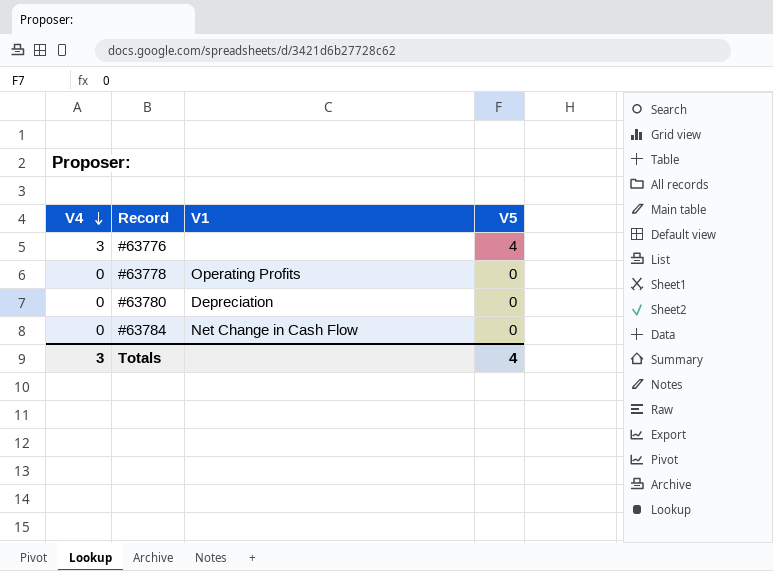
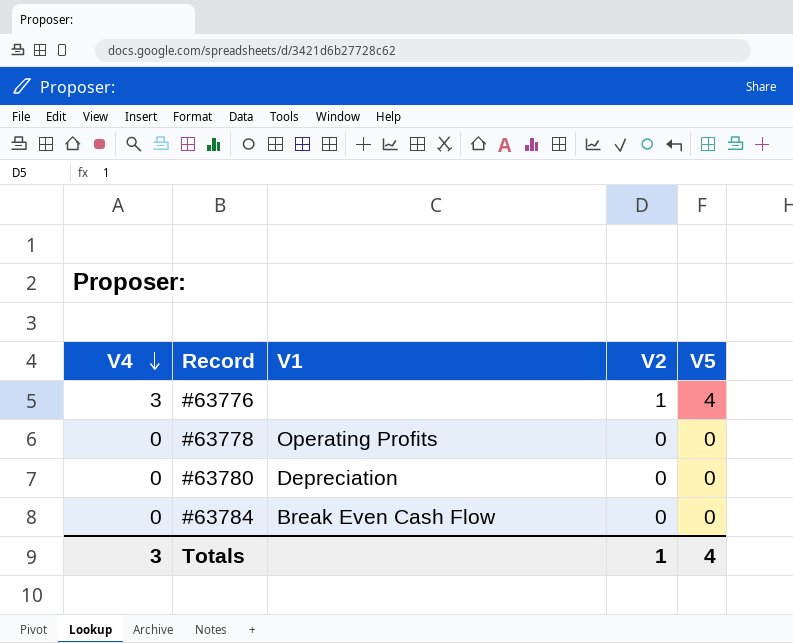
column V2 | position: none -> 4
#63784 | V1: Net Change in Cash Flow -> Break Even Cash Flow

